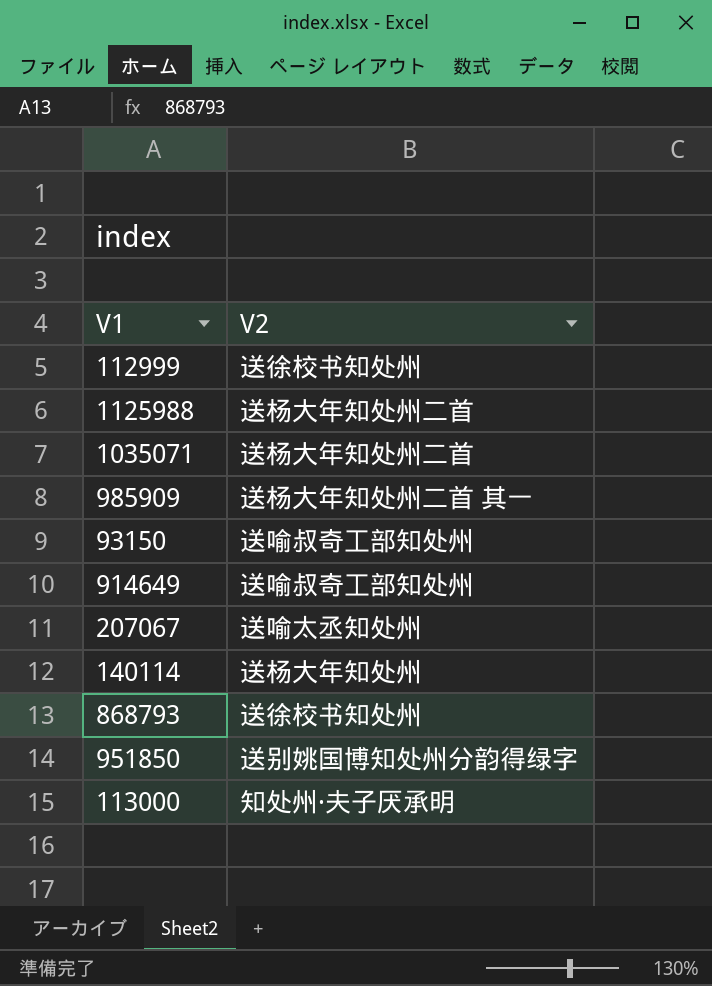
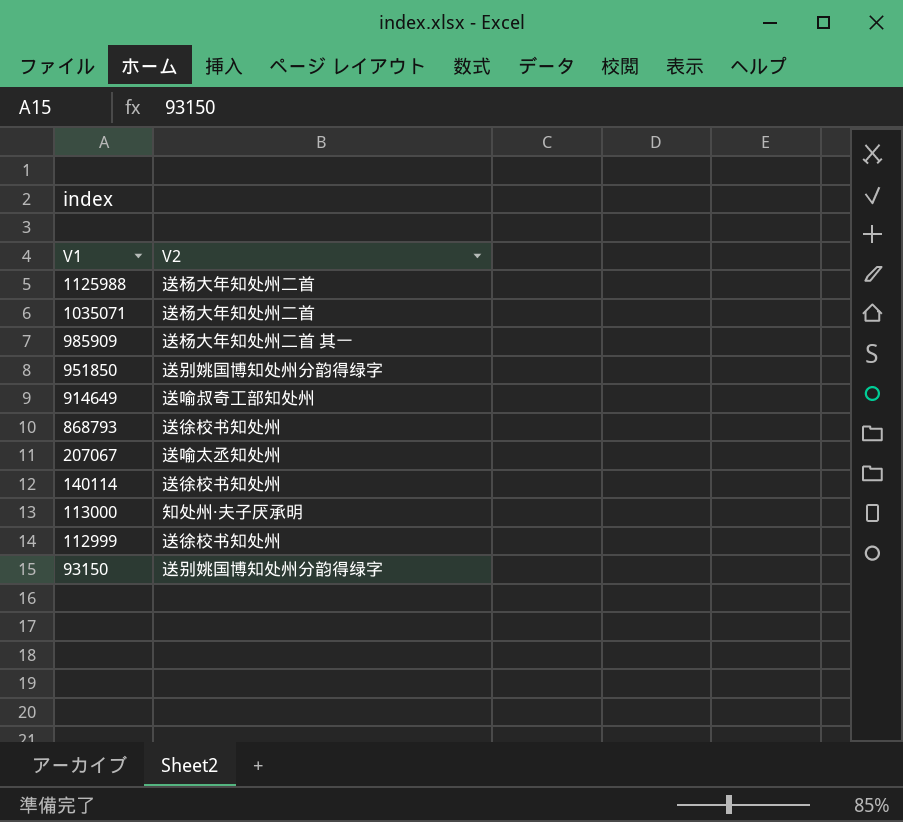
row order: none -> V1 descending
140114 | V2: 送杨大年知处州 -> 送徐校书知处州
93150 | V2: 送喻叔奇工部知处州 -> 送别姚国博知处州分韵得绿字

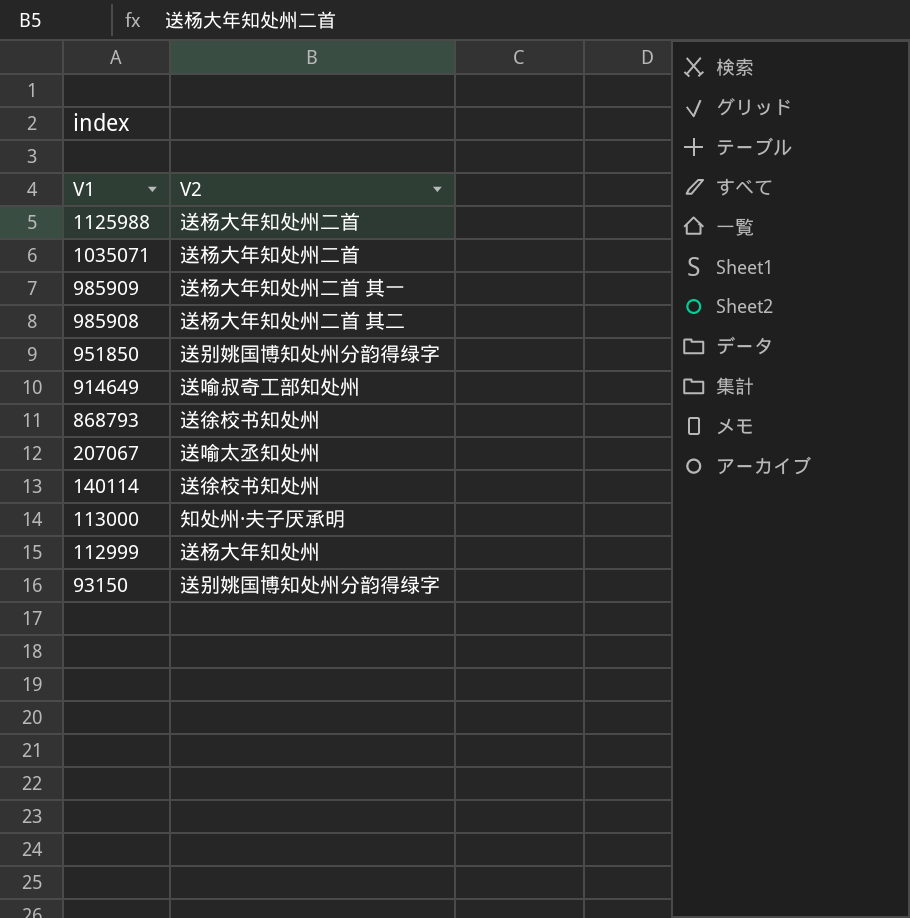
row 985908: none -> 送杨大年知处州二首 其二
112999 | V2: 送徐校书知处州 -> 送杨大年知处州

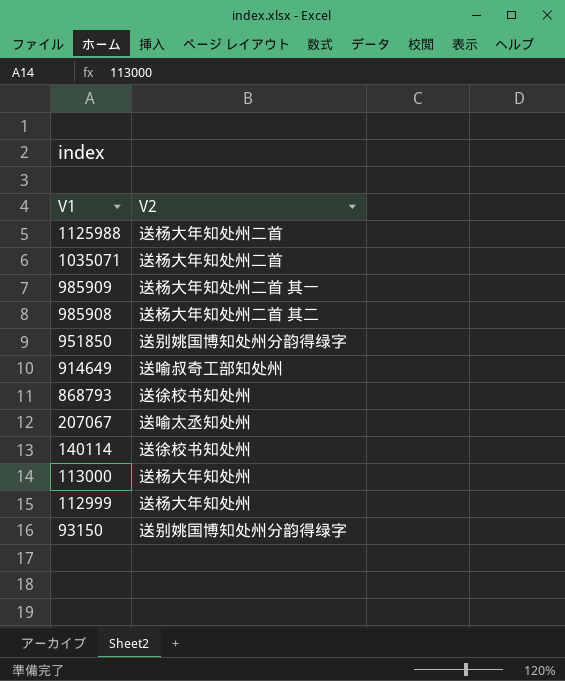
113000 | V2: 知处州·夫子厌承明 -> 送杨大年知处州

